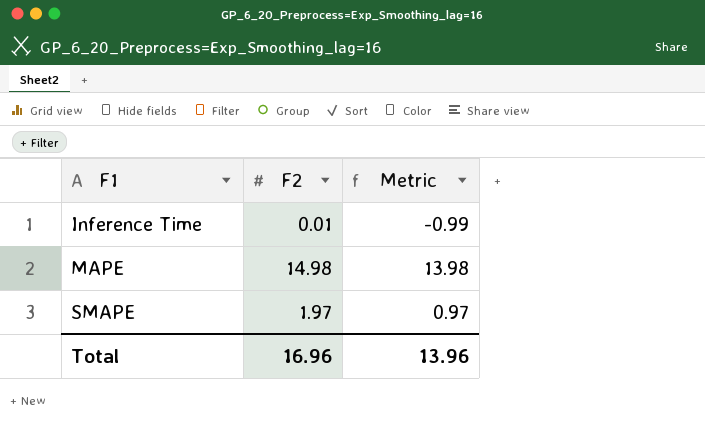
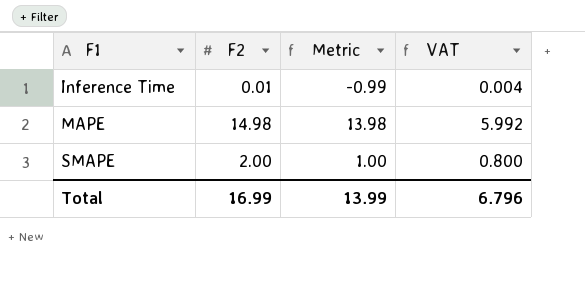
column VAT | formula: none -> [F2] * 0.4
SMAPE | F2: 1.97 -> 2.00
SMAPE | Metric: 0.97 -> 1.00
Total | F2: 16.96 -> 16.99
Total | Metric: 13.96 -> 13.99

